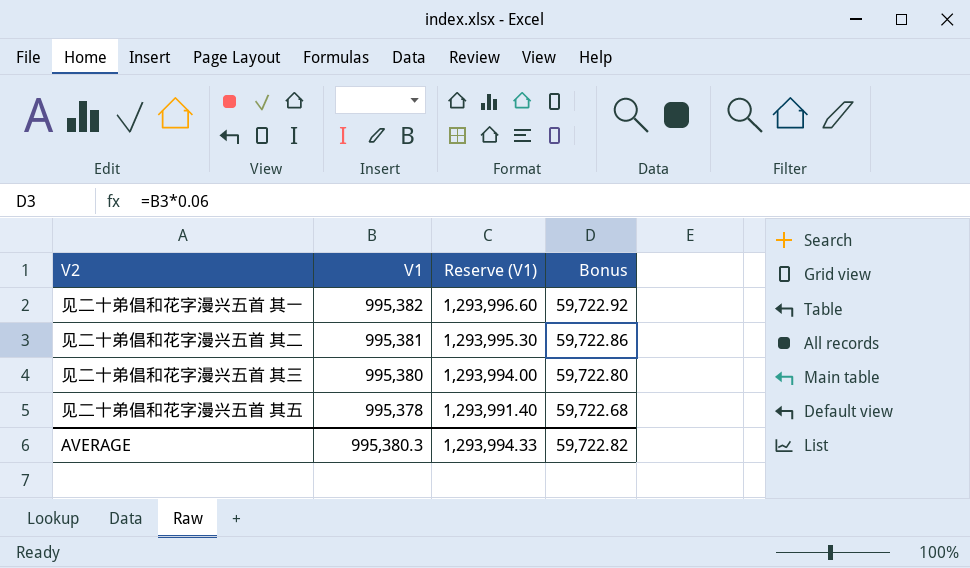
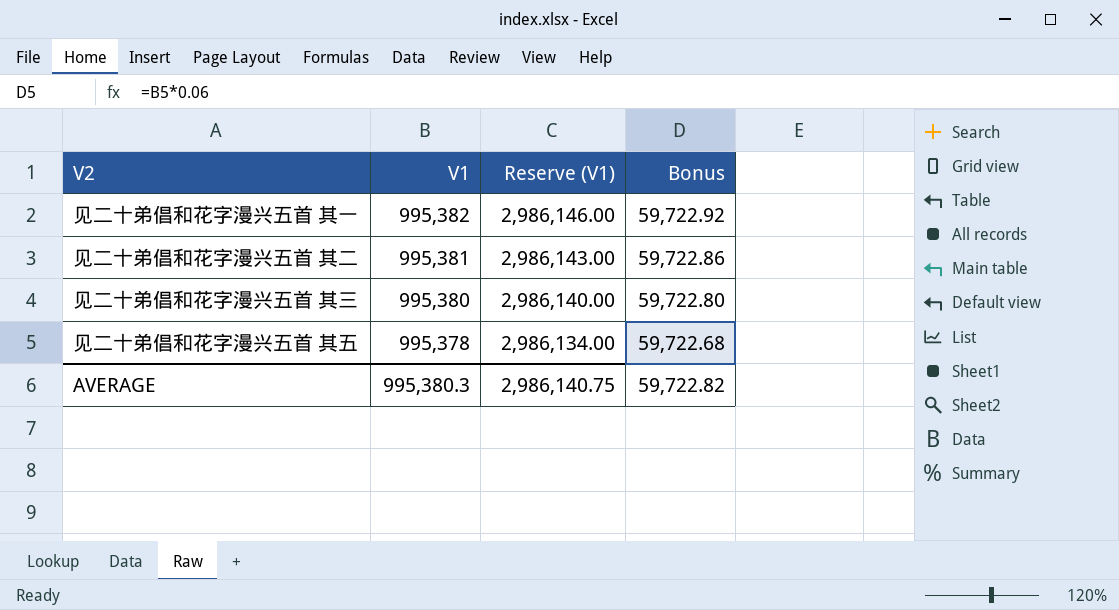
column Reserve (V1) | formula: [V1] * 1.3 -> [V1] * 3
AVERAGE | Reserve (V1): 1,293,994.33 -> 2,986,140.75

